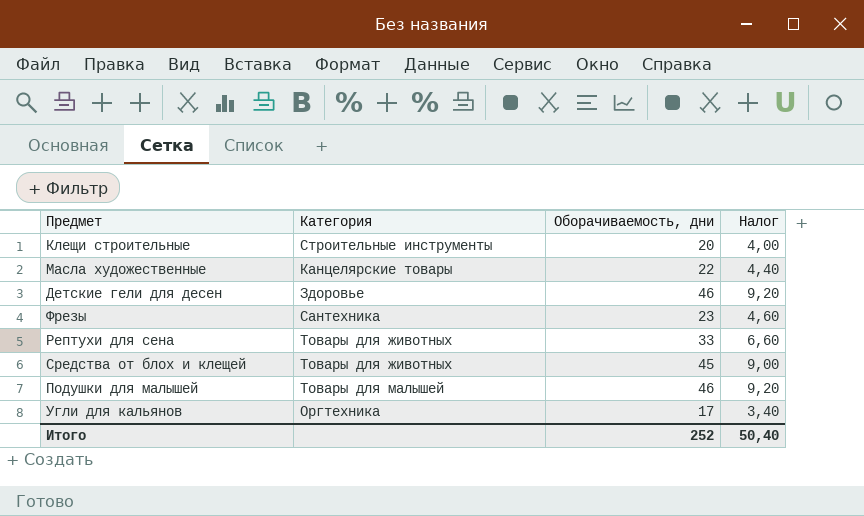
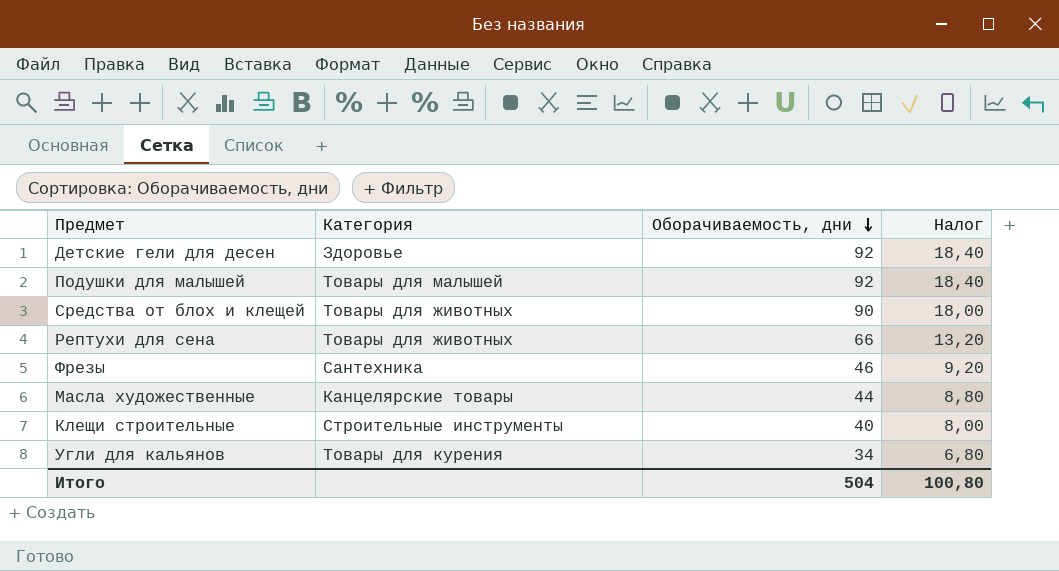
row order: none -> Оборачиваемость, дни descending
Детские гели для десен | Оборачиваемость, дни: 46 -> 92
Детские гели для десен | Налог: 9,20 -> 18,40
Подушки для малышей | Оборачиваемость, дни: 46 -> 92
Подушки для малышей | Налог: 9,20 -> 18,40
Средства от блох и клещей | Оборачиваемость, дни: 45 -> 90
Средства от блох и клещей | Налог: 9,00 -> 18,00
Рептухи для сена | Оборачиваемость, дни: 33 -> 66
Рептухи для сена | Налог: 6,60 -> 13,20
Фрезы | Оборачиваемость, дни: 23 -> 46
Фрезы | Налог: 4,60 -> 9,20
Масла художественные | Оборачиваемость, дни: 22 -> 44
Масла художественные | Налог: 4,40 -> 8,80
Клещи строительные | Оборачиваемость, дни: 20 -> 40
Клещи строительные | Налог: 4,00 -> 8,00
Угли для кальянов | Категория: Оргтехника -> Товары для курения
Угли для кальянов | Оборачиваемость, дни: 17 -> 34
Угли для кальянов | Налог: 3,40 -> 6,80
Итого | Оборачиваемость, дни: 252 -> 504
Итого | Налог: 50,40 -> 100,80

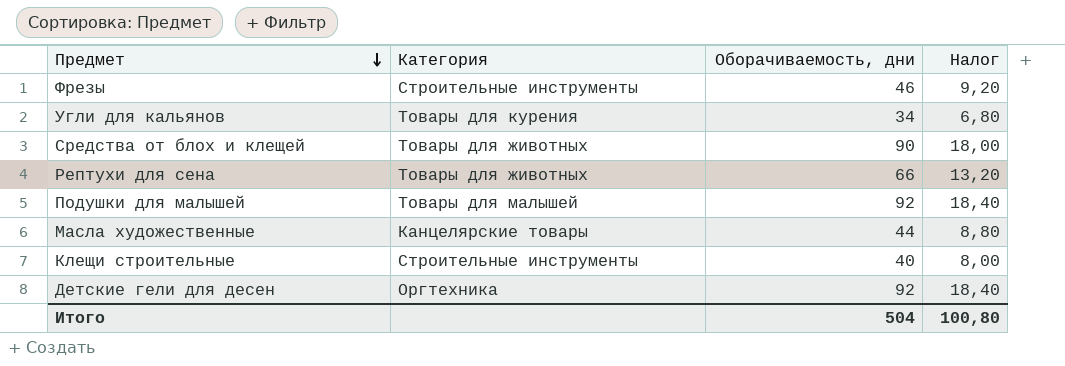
row order: Оборачиваемость, дни descending -> Предмет descending
Фрезы | Категория: Сантехника -> Строительные инструменты
Детские гели для десен | Категория: Здоровье -> Оргтехника

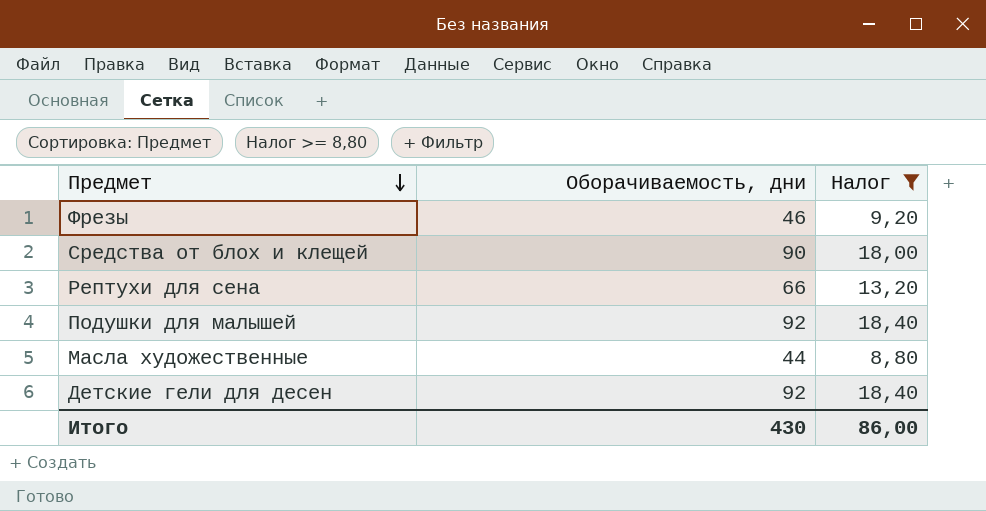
filter: none -> Налог >= 8,80
column Категория | position: 2 -> none
Итого | Оборачиваемость, дни: 504 -> 430
Итого | Налог: 100,80 -> 86,00

